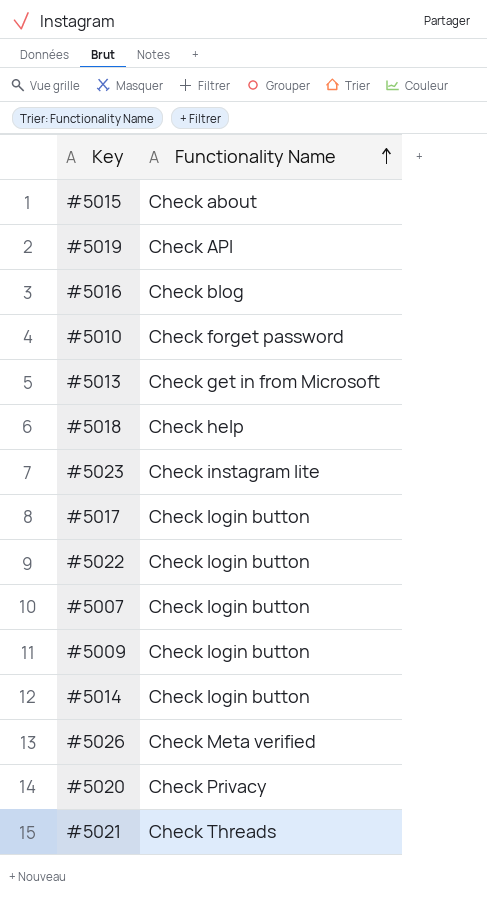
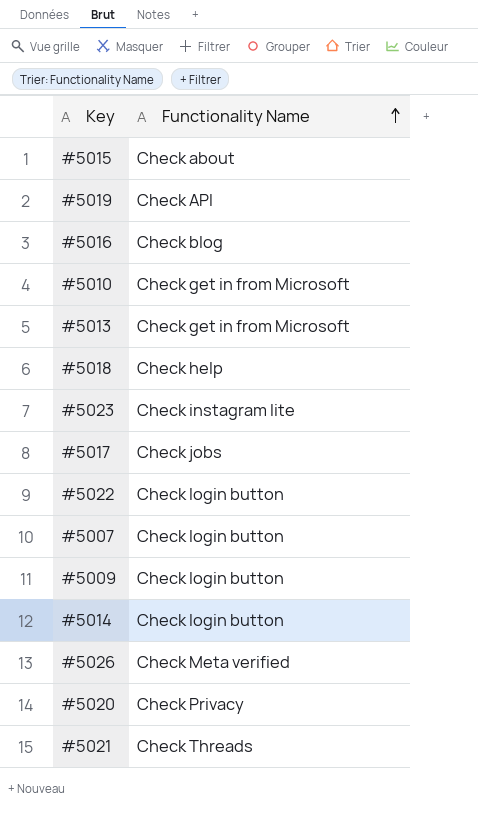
#5010 | Functionality Name: Check forget password -> Check get in from Microsoft
#5017 | Functionality Name: Check login button -> Check jobs

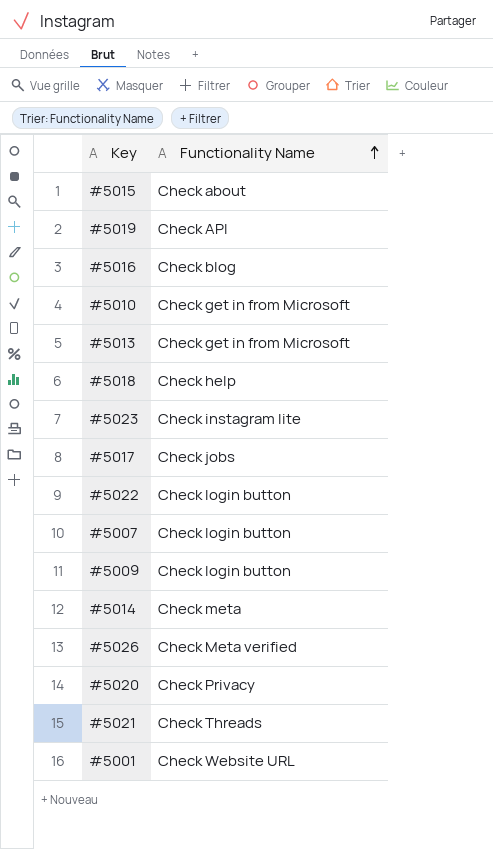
#5014 | Functionality Name: Check login button -> Check meta
row #5001: none -> Check Website URL

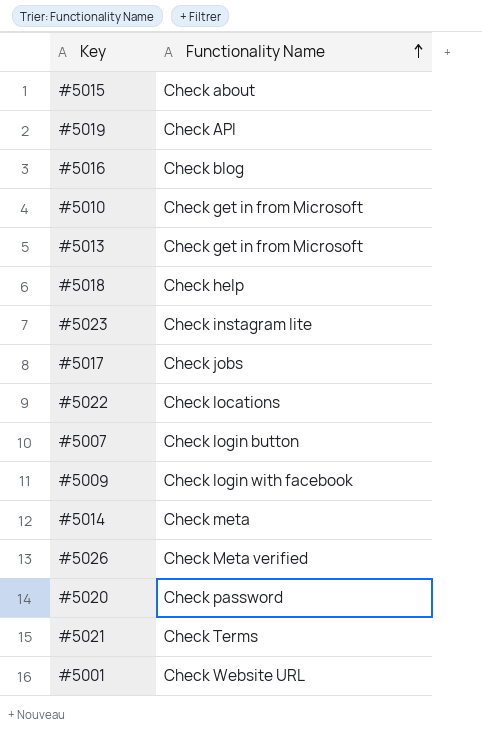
#5022 | Functionality Name: Check login button -> Check locations
#5009 | Functionality Name: Check login button -> Check login with facebook
#5020 | Functionality Name: Check Privacy -> Check password
#5021 | Functionality Name: Check Threads -> Check Terms

